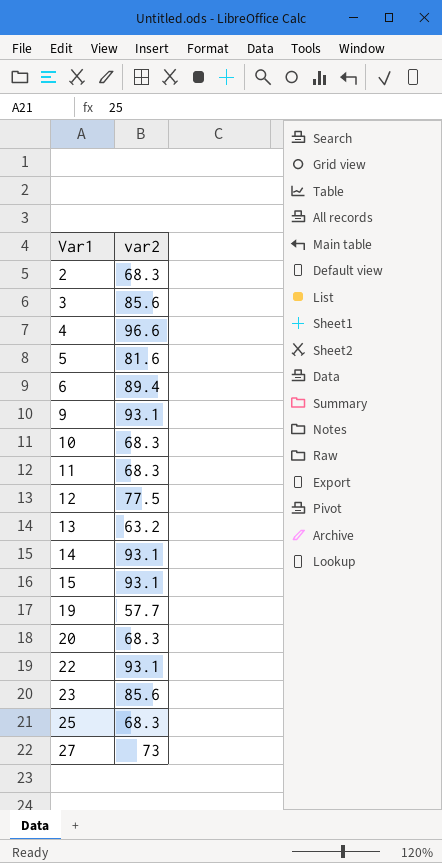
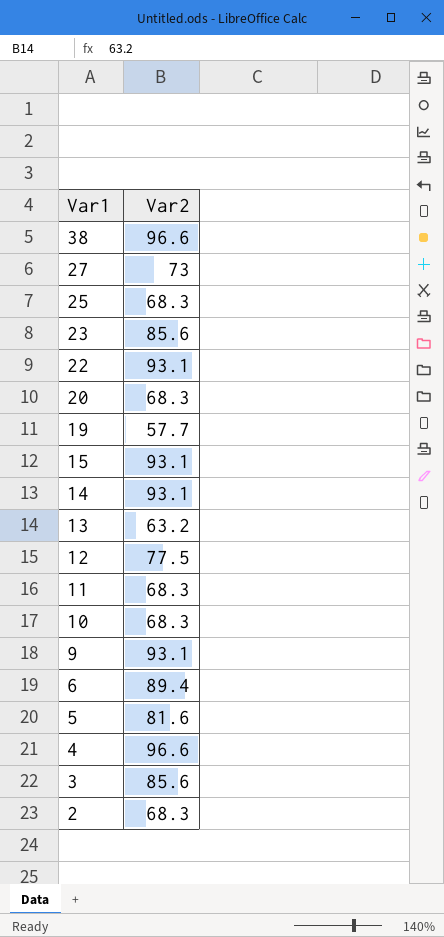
row order: Var1 ascending -> Var1 descending
column name: var2 -> Var2
row 38: none -> 96.6

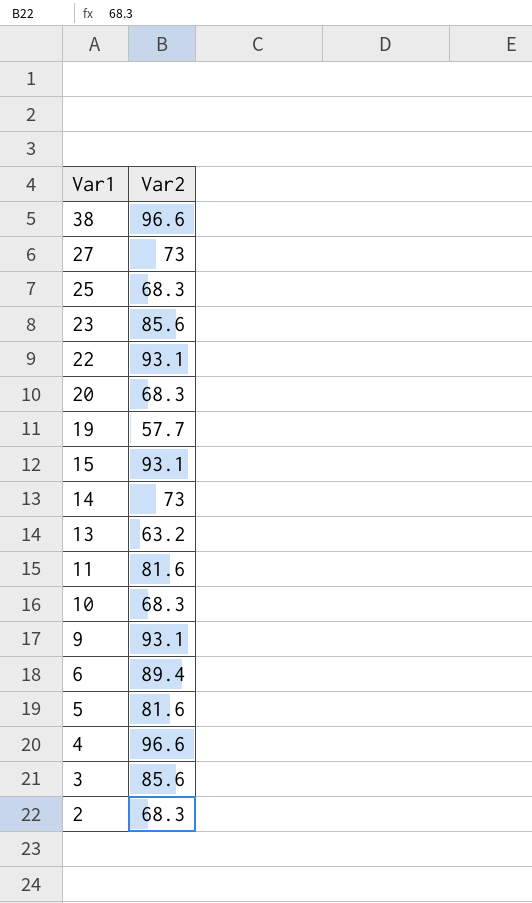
row 12: 77.5 -> none
14 | Var2: 93.1 -> 73
11 | Var2: 68.3 -> 81.6

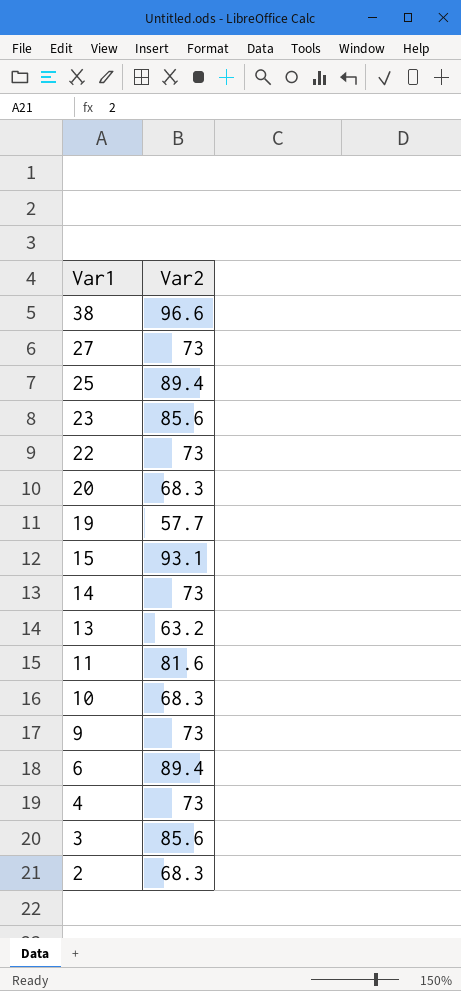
row 5: 81.6 -> none
25 | Var2: 68.3 -> 89.4
22 | Var2: 93.1 -> 73
9 | Var2: 93.1 -> 73
4 | Var2: 96.6 -> 73

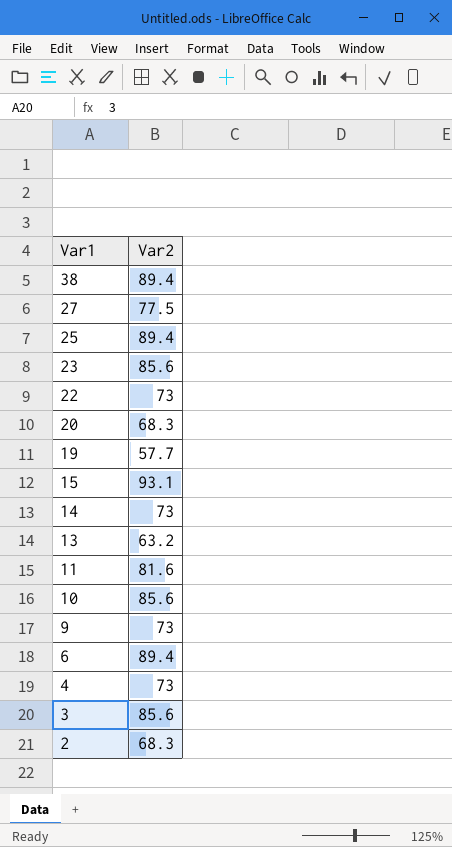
38 | Var2: 96.6 -> 89.4
27 | Var2: 73 -> 77.5
10 | Var2: 68.3 -> 85.6

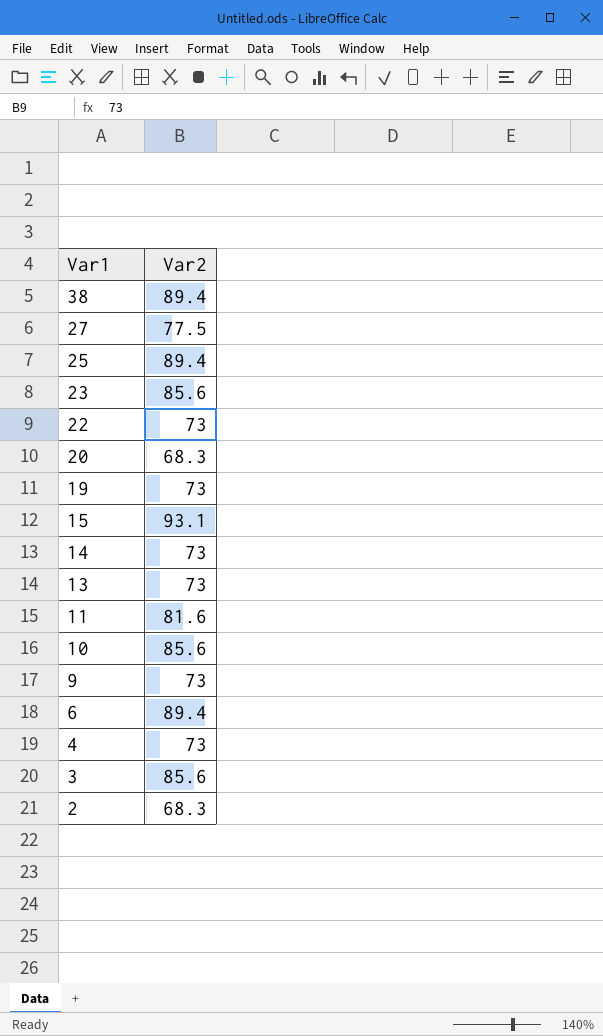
19 | Var2: 57.7 -> 73
13 | Var2: 63.2 -> 73

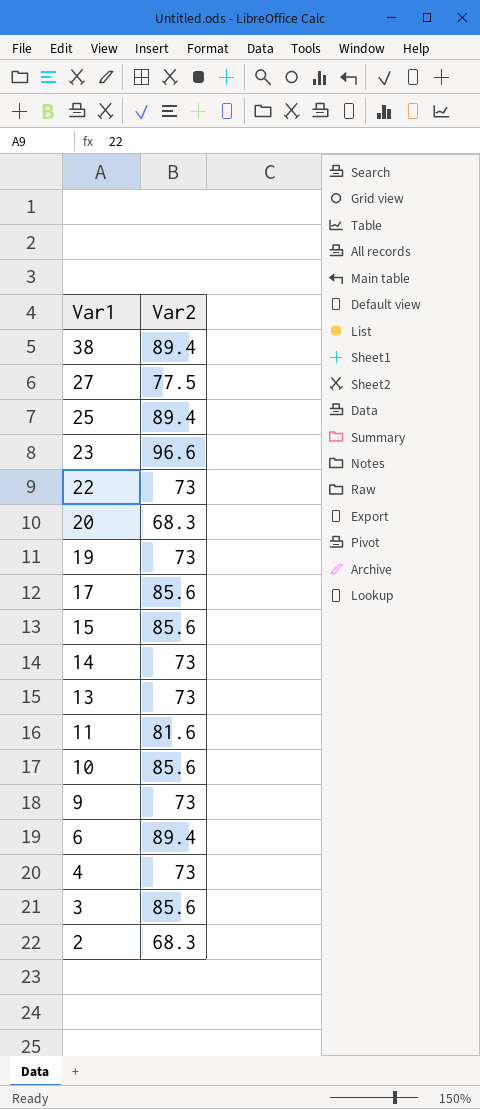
23 | Var2: 85.6 -> 96.6
row 17: none -> 85.6
15 | Var2: 93.1 -> 85.6

